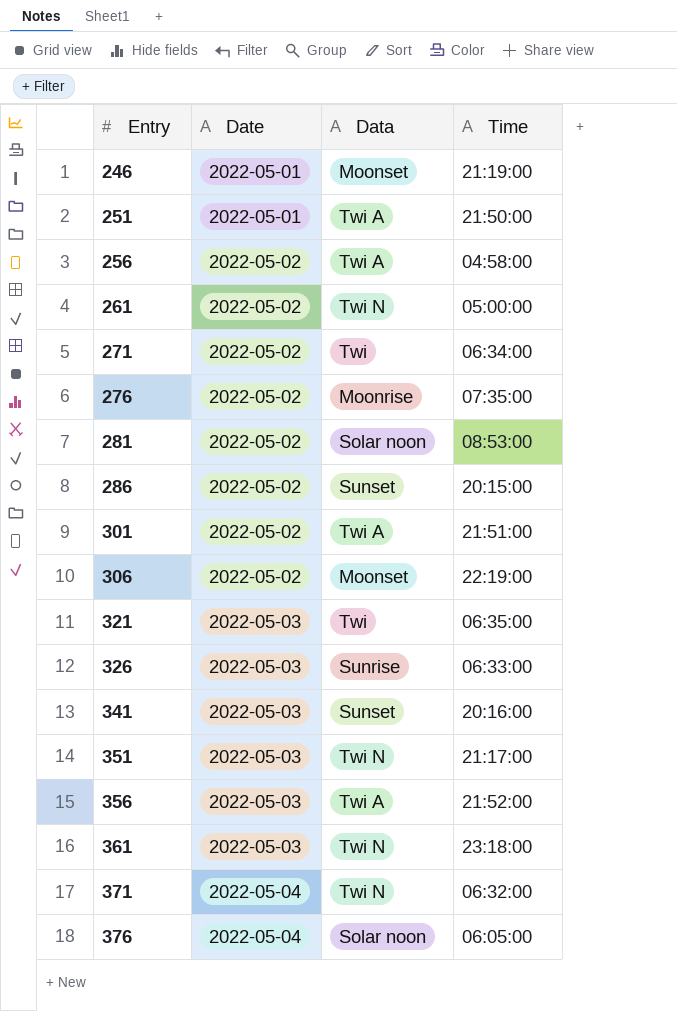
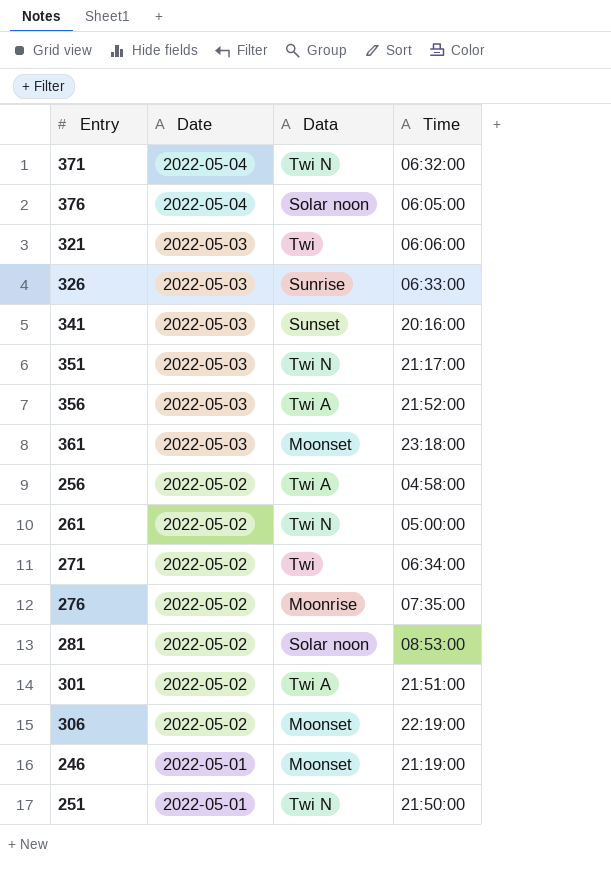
row order: Entry ascending -> Date descending
row 286: 2022-05-02 | Sunset | 20:15:00 -> none
321 | Time: 06:35:00 -> 06:06:00
361 | Data: Twi N -> Moonset
251 | Data: Twi A -> Twi N

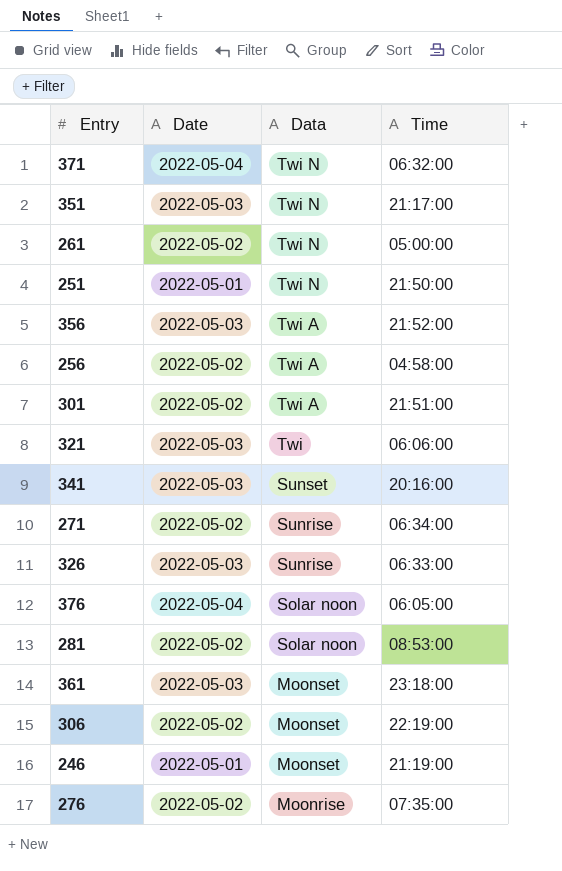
row order: Date descending -> Data descending
271 | Data: Twi -> Sunrise

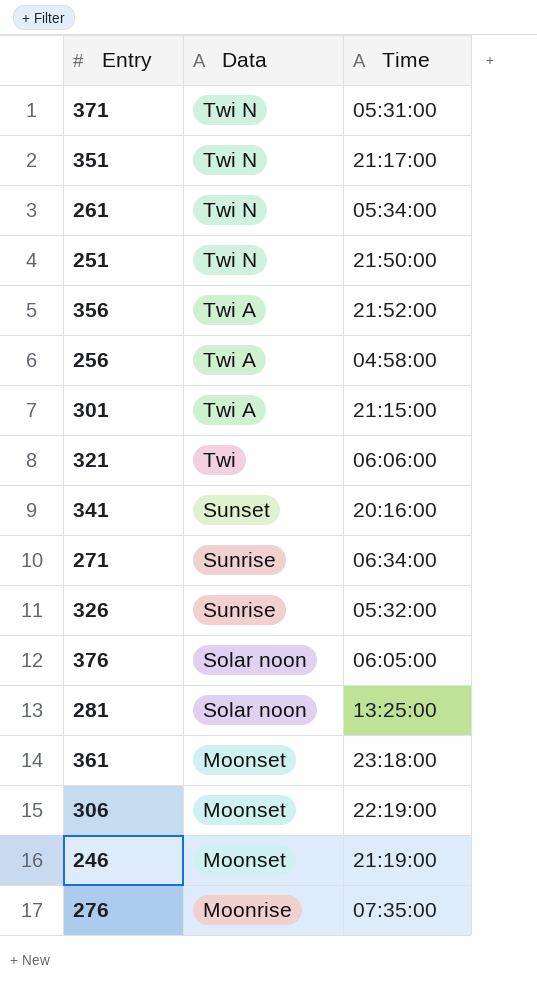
column Date | position: 2 -> none
371 | Time: 06:32:00 -> 05:31:00
261 | Time: 05:00:00 -> 05:34:00
301 | Time: 21:51:00 -> 21:15:00
326 | Time: 06:33:00 -> 05:32:00
281 | Time: 08:53:00 -> 13:25:00

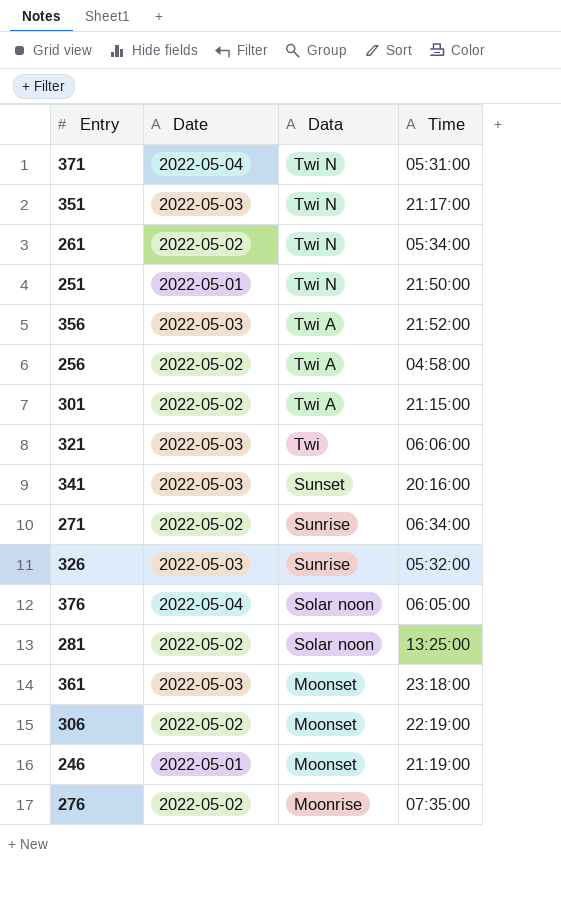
column Date | position: none -> 2

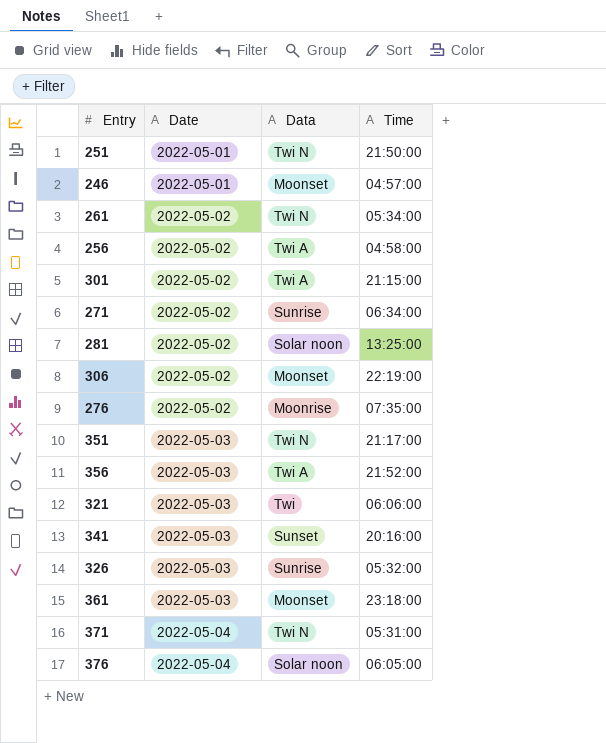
row order: Data descending -> Date ascending
246 | Time: 21:19:00 -> 04:57:00

